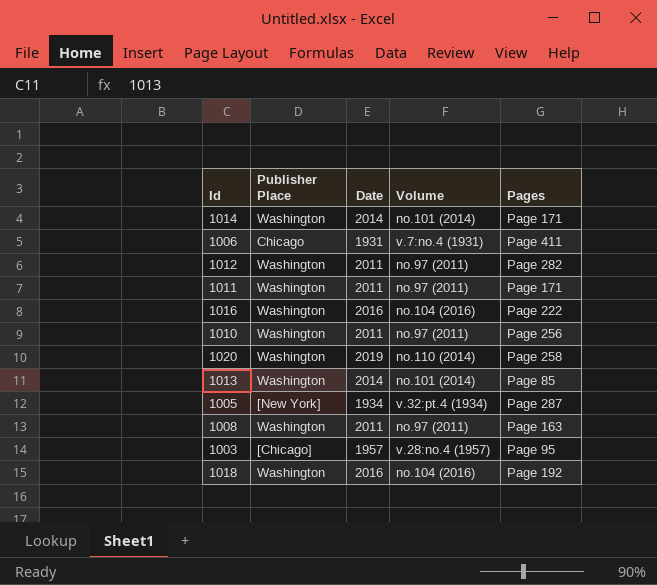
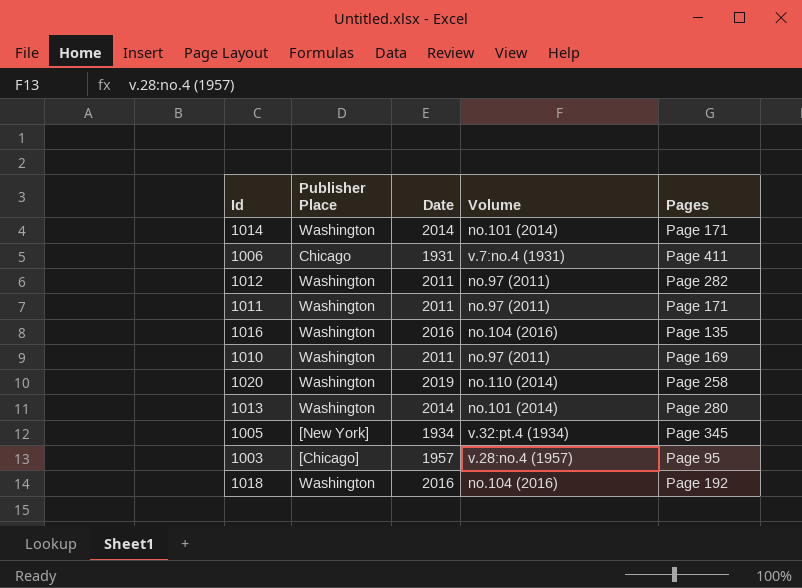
row 1008: Washington | 2011 | no.97 (2011) | Page 163 -> none
1016 | Pages: Page 222 -> Page 135
1010 | Pages: Page 256 -> Page 169
1013 | Pages: Page 85 -> Page 280
1005 | Pages: Page 287 -> Page 345

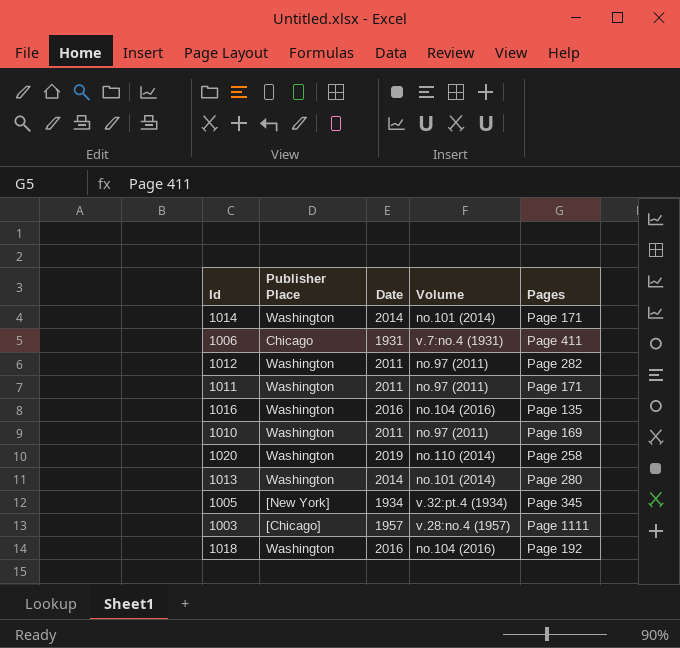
1003 | Pages: Page 95 -> Page 1111

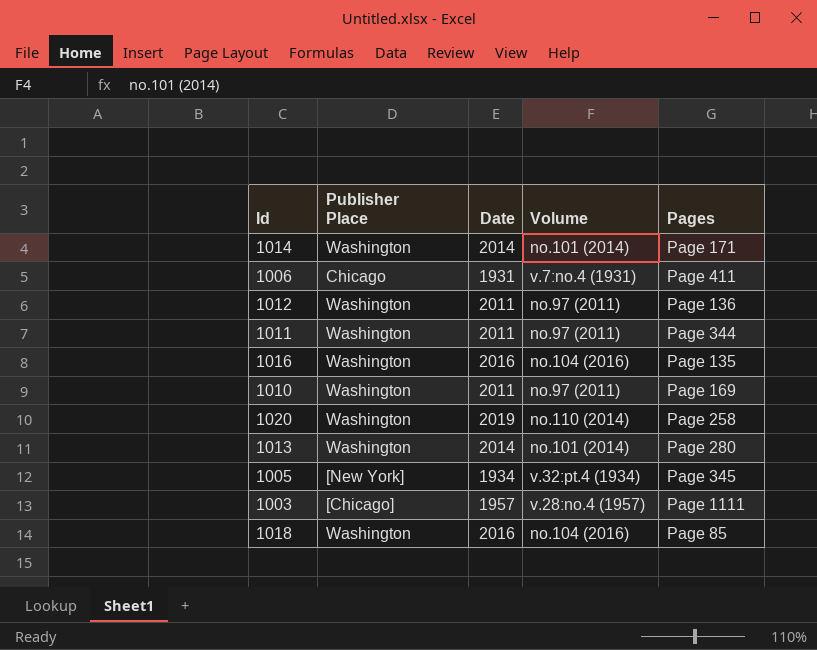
1012 | Pages: Page 282 -> Page 136
1011 | Pages: Page 171 -> Page 344
1018 | Pages: Page 192 -> Page 85

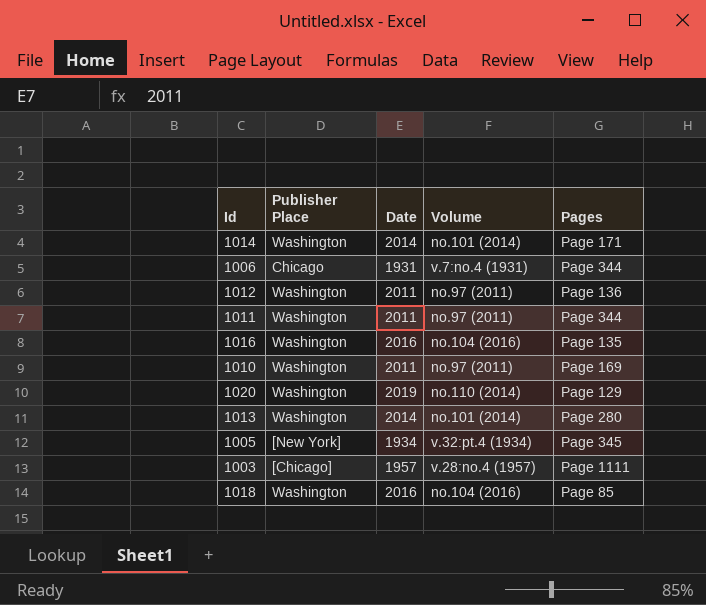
1006 | Pages: Page 411 -> Page 344
1020 | Pages: Page 258 -> Page 129

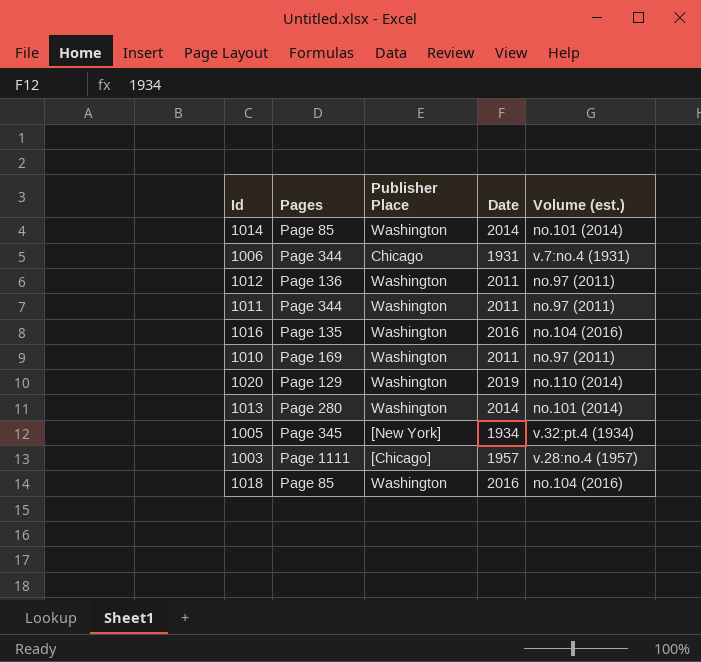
column Pages | position: 5 -> 2
column name: Volume -> Volume (est.)
1014 | Pages: Page 171 -> Page 85

